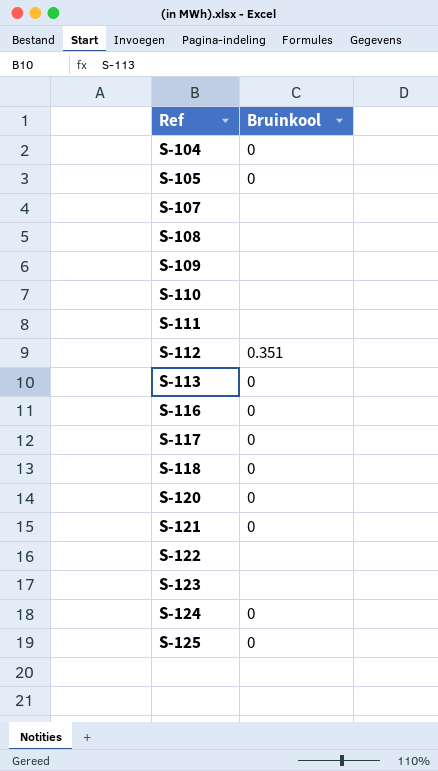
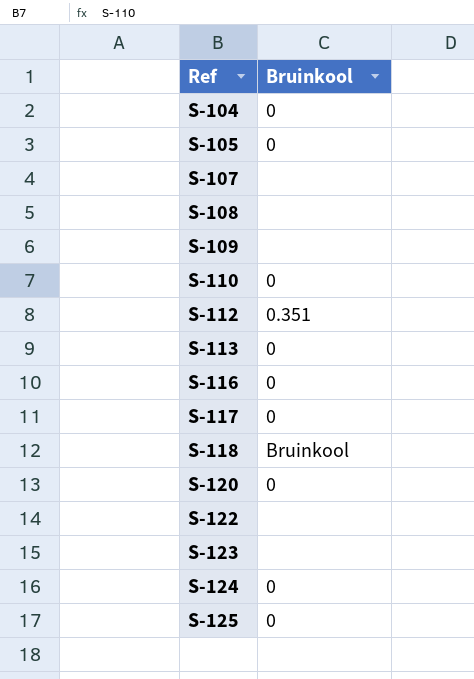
row S-111: none -> none
row S-121: 0 -> none
S-110 | Bruinkool: none -> 0
S-118 | Bruinkool: 0 -> Bruinkool

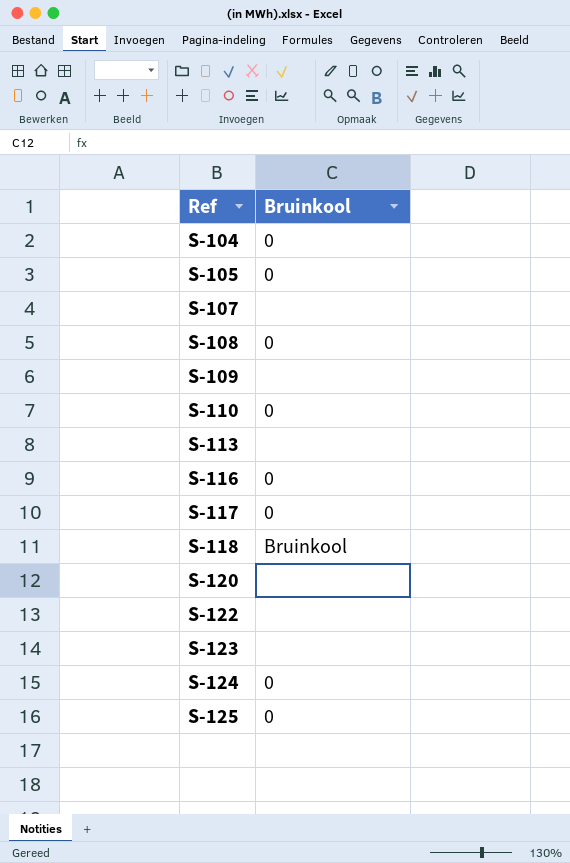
row S-112: 0.351 -> none
S-108 | Bruinkool: none -> 0
S-113 | Bruinkool: 0 -> none
S-120 | Bruinkool: 0 -> none

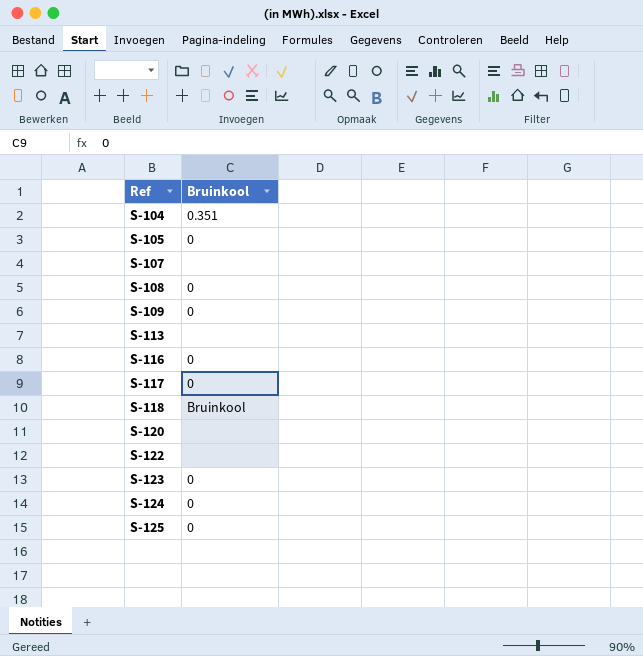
row S-110: 0 -> none
S-104 | Bruinkool: 0 -> 0.351
S-109 | Bruinkool: none -> 0
S-123 | Bruinkool: none -> 0

